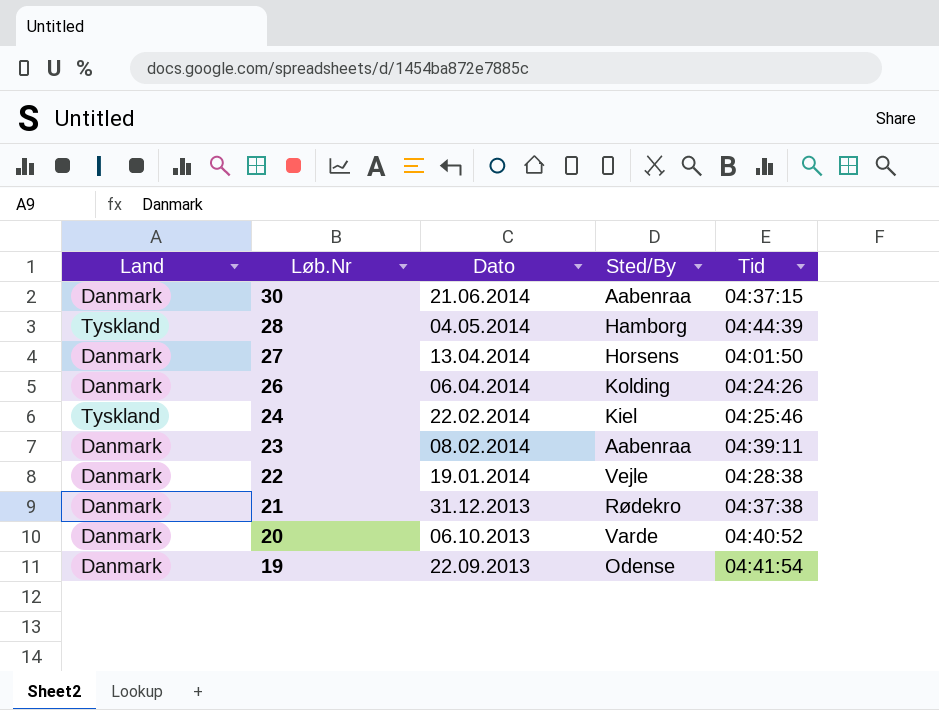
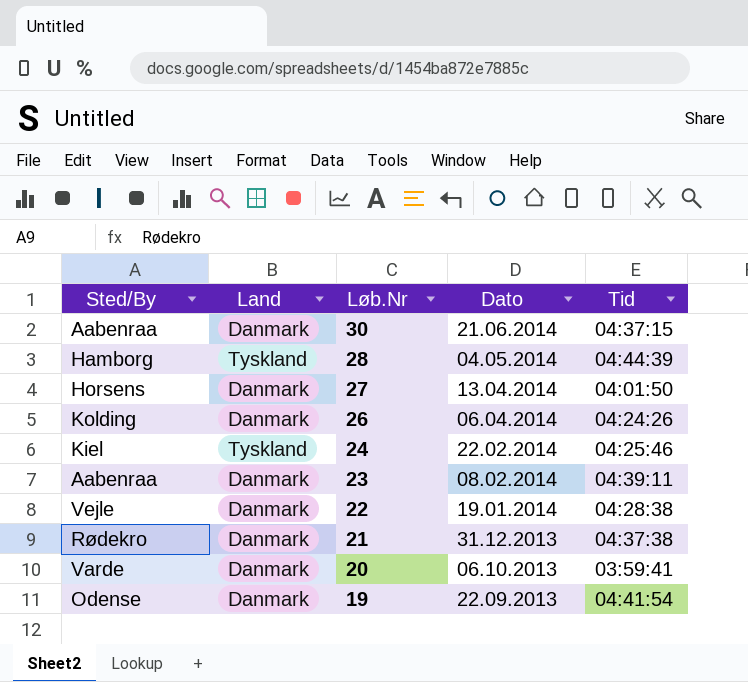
column Sted/By | position: 4 -> 1
20 | Tid: 04:40:52 -> 03:59:41

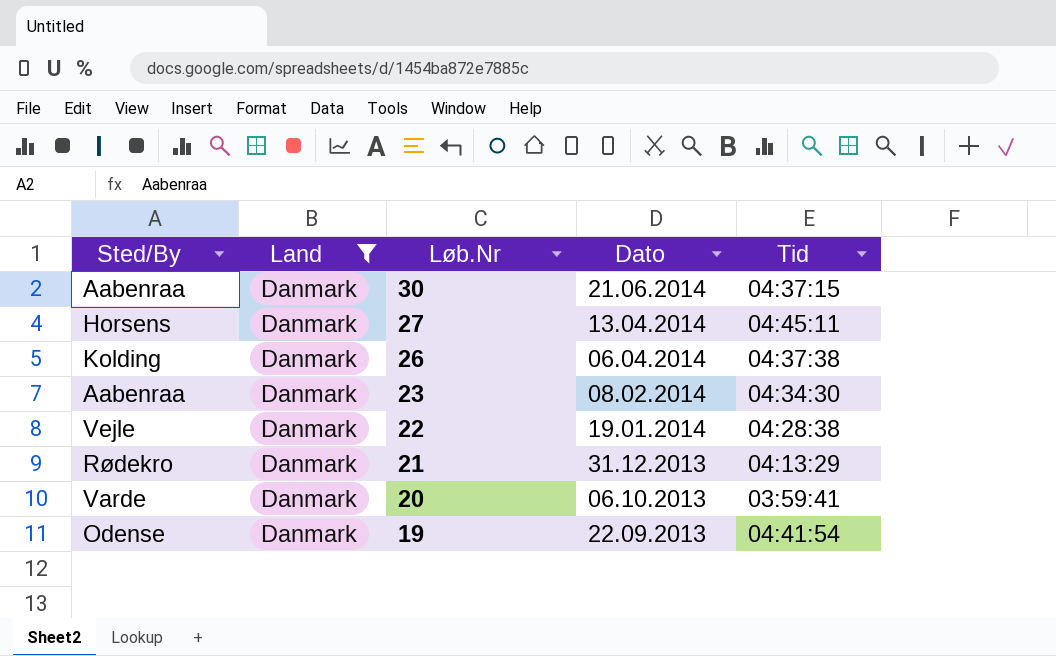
filter: none -> Land = Danmark
27 | Tid: 04:01:50 -> 04:45:11
26 | Tid: 04:24:26 -> 04:37:38
23 | Tid: 04:39:11 -> 04:34:30
21 | Tid: 04:37:38 -> 04:13:29

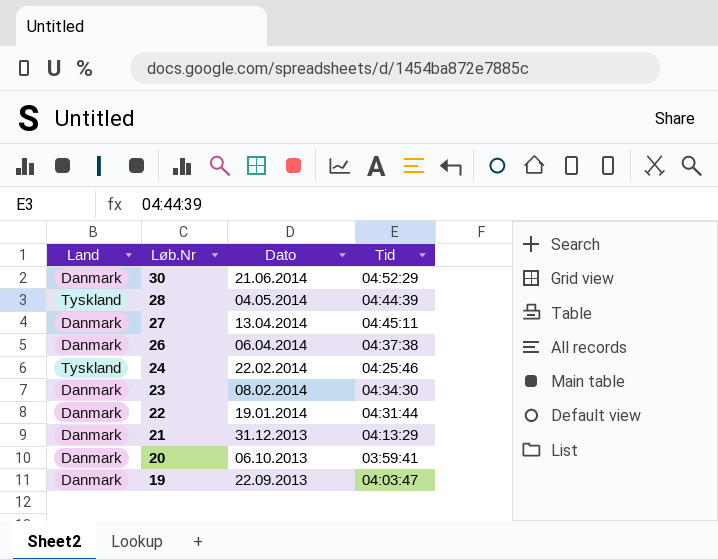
filter: Land = Danmark -> none
column Sted/By | position: 1 -> none
30 | Tid: 04:37:15 -> 04:52:29
22 | Tid: 04:28:38 -> 04:31:44
19 | Tid: 04:41:54 -> 04:03:47

